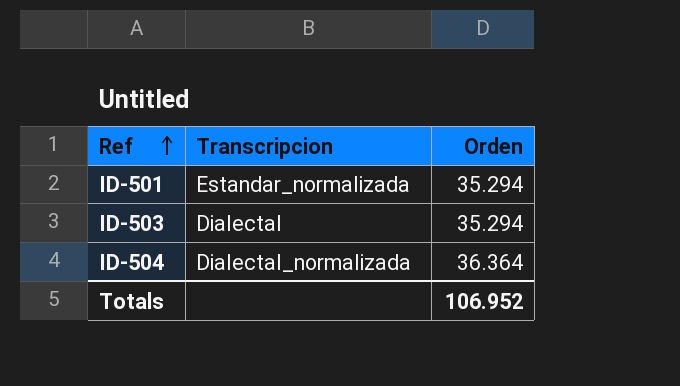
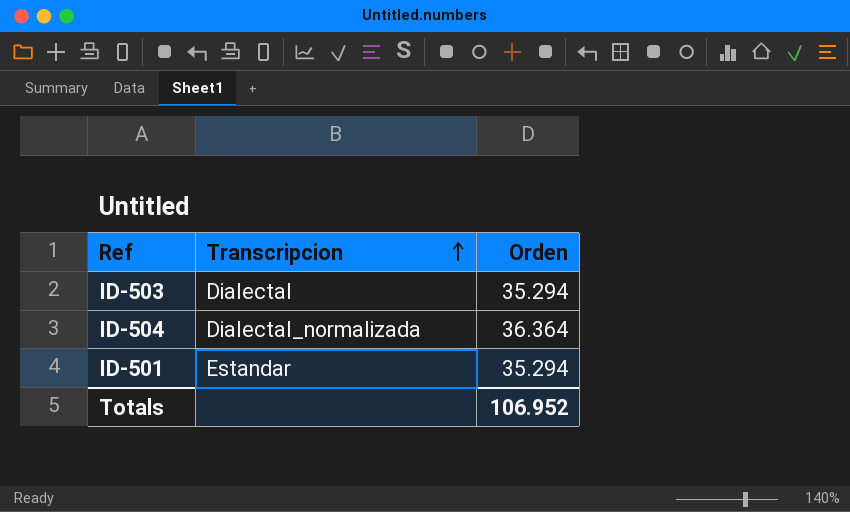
row order: Ref ascending -> Transcripcion ascending
ID-501 | Transcripcion: Estandar_normalizada -> Estandar

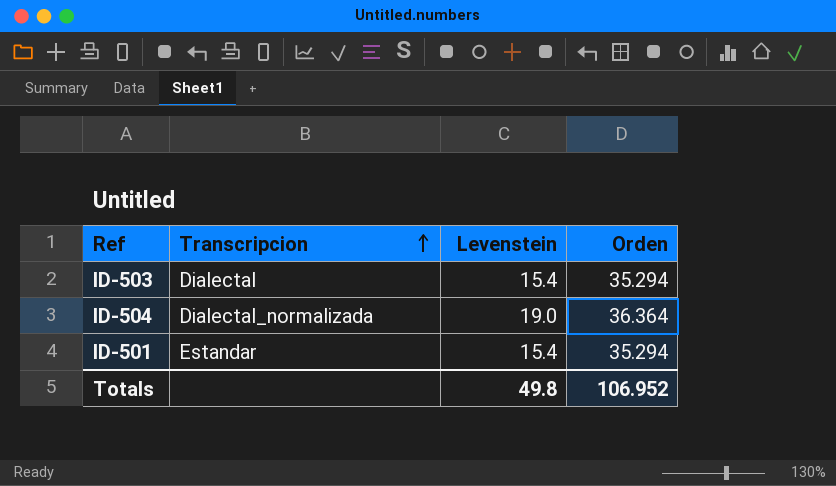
column Levenstein | position: none -> 3

